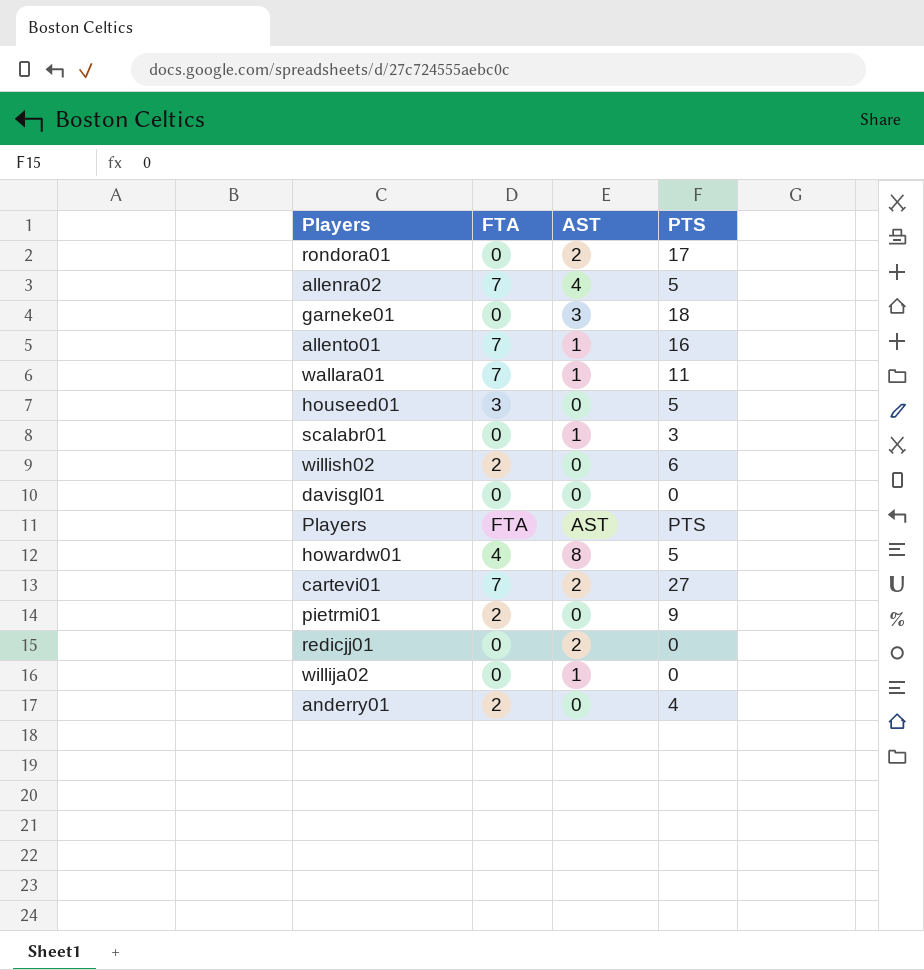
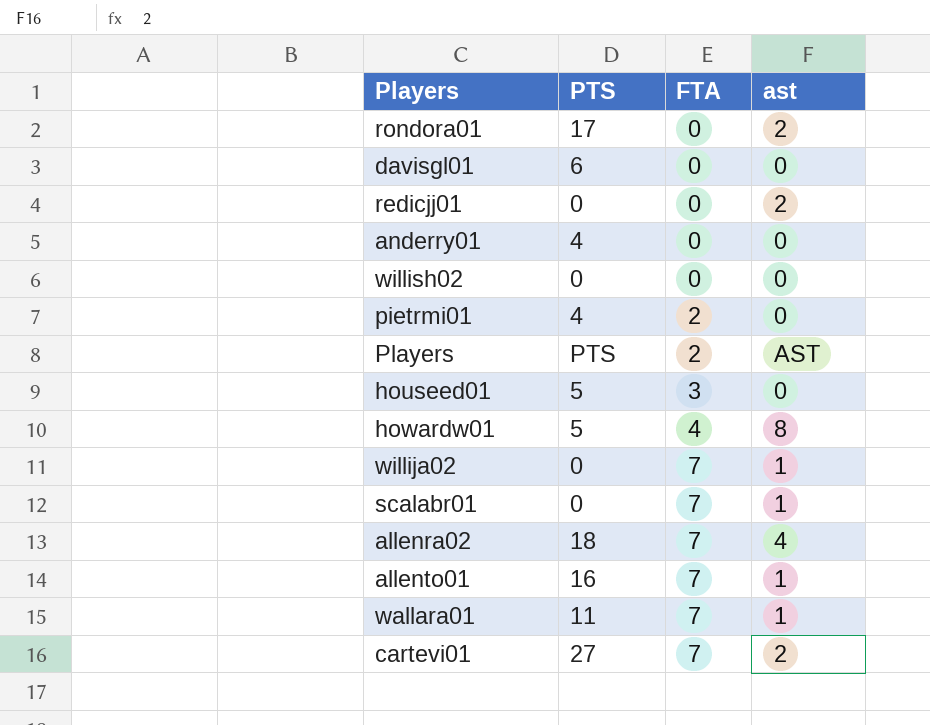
row order: none -> FTA ascending
column PTS | position: 4 -> 2
column name: AST -> ast
row garneke01: 0 | 3 | 18 -> none
davisgl01 | PTS: 0 -> 6
anderry01 | FTA: 2 -> 0
willish02 | PTS: 6 -> 0
willish02 | FTA: 2 -> 0
pietrmi01 | PTS: 9 -> 4
Players | FTA: FTA -> 2
willija02 | FTA: 0 -> 7
scalabr01 | PTS: 3 -> 0
scalabr01 | FTA: 0 -> 7
allenra02 | PTS: 5 -> 18

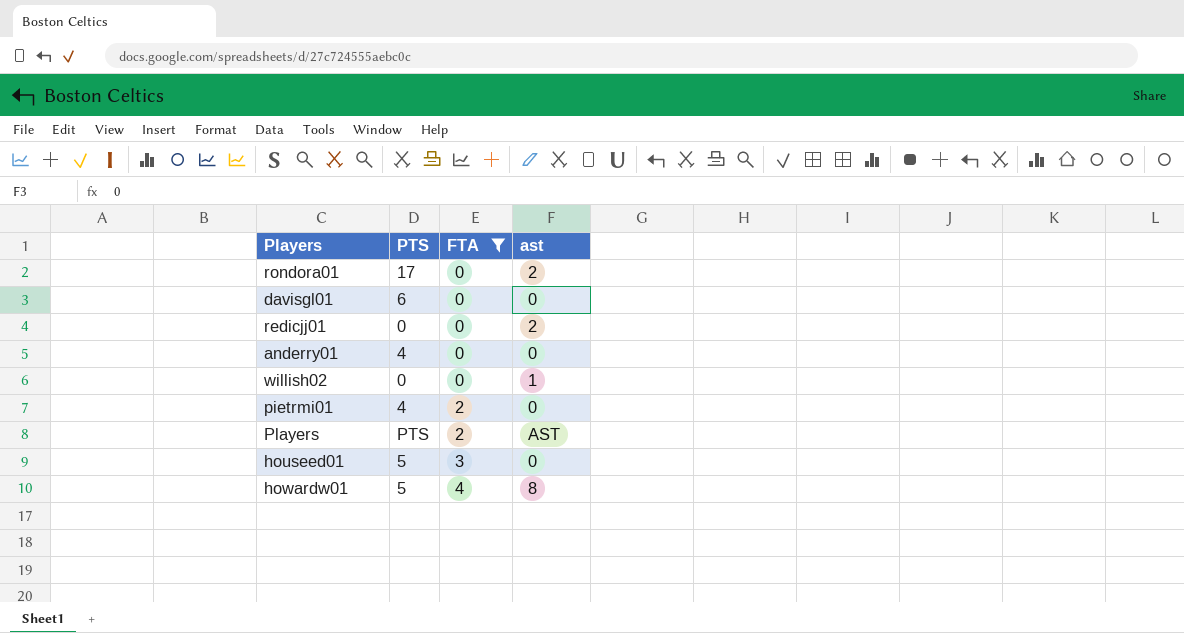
filter: none -> FTA != 7
willish02 | ast: 0 -> 1

